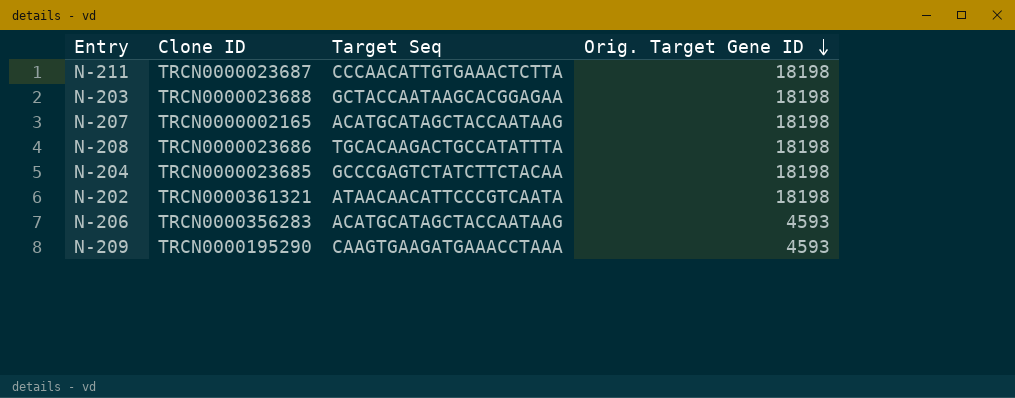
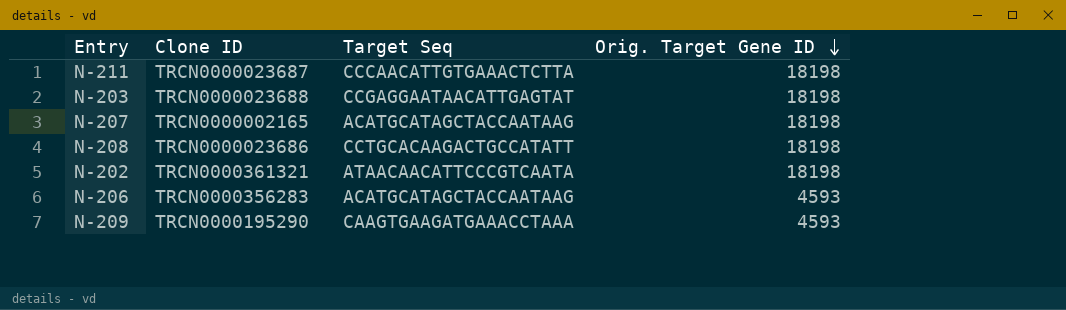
row N-204: TRCN0000023685 | GCCCGAGTCTATCTTCTACAA | 18198 -> none
N-203 | Target Seq: GCTACCAATAAGCACGGAGAA -> CCGAGGAATAACATTGAGTAT
N-208 | Target Seq: TGCACAAGACTGCCATATTTA -> CCTGCACAAGACTGCCATATT

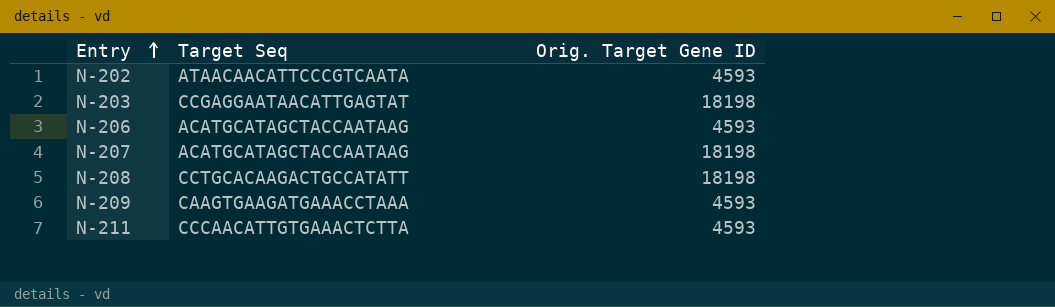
row order: Orig. Target Gene ID descending -> Entry ascending
column Clone ID | position: 2 -> none
N-202 | Orig. Target Gene ID: 18198 -> 4593
N-211 | Orig. Target Gene ID: 18198 -> 4593

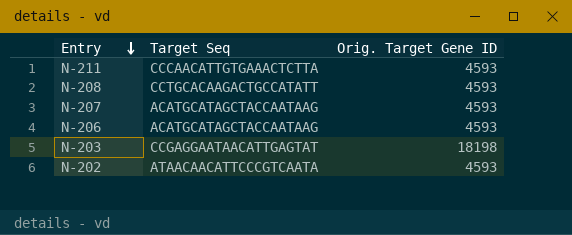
row order: Entry ascending -> Entry descending
row N-209: CAAGTGAAGATGAAACCTAAA | 4593 -> none
N-208 | Orig. Target Gene ID: 18198 -> 4593
N-207 | Orig. Target Gene ID: 18198 -> 4593

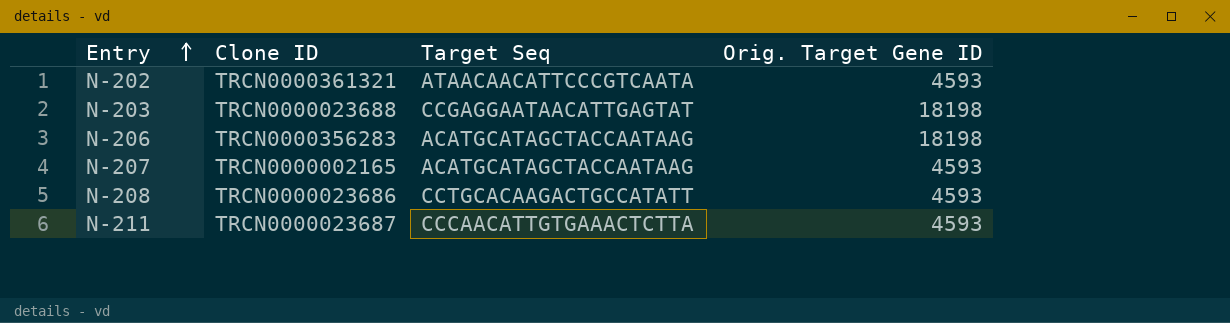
row order: Entry descending -> Entry ascending
column Clone ID | position: none -> 2
N-206 | Orig. Target Gene ID: 4593 -> 18198

